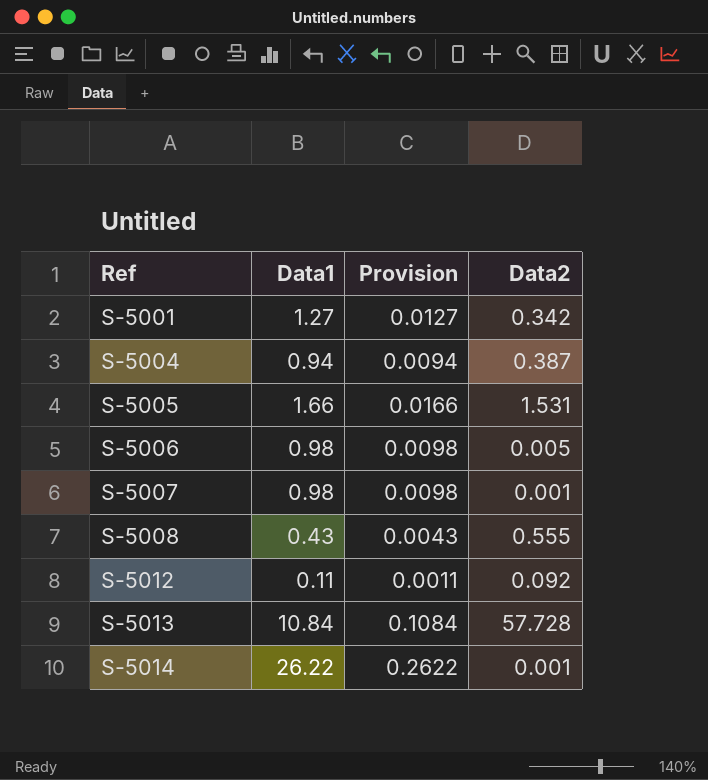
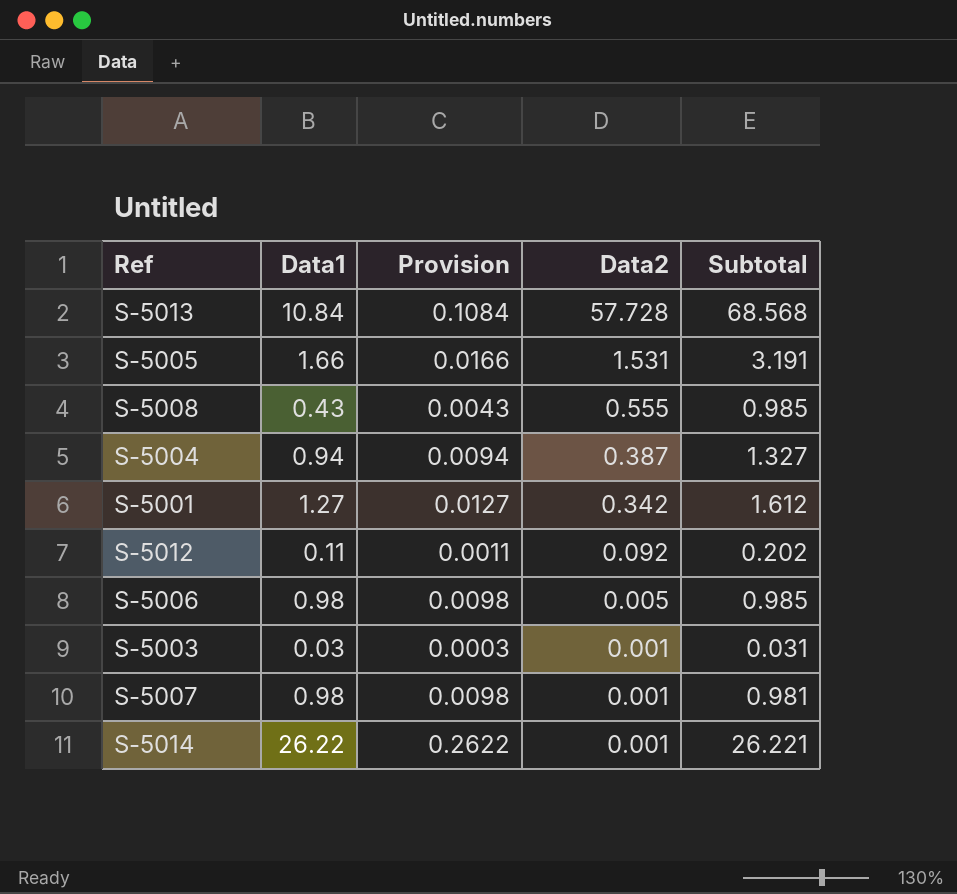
row order: Ref ascending -> Data2 descending
column Subtotal | formula: none -> [Data1] + [Data2]
row S-5003: none -> 0.03 | 0.0003 | 0.001 | 0.031

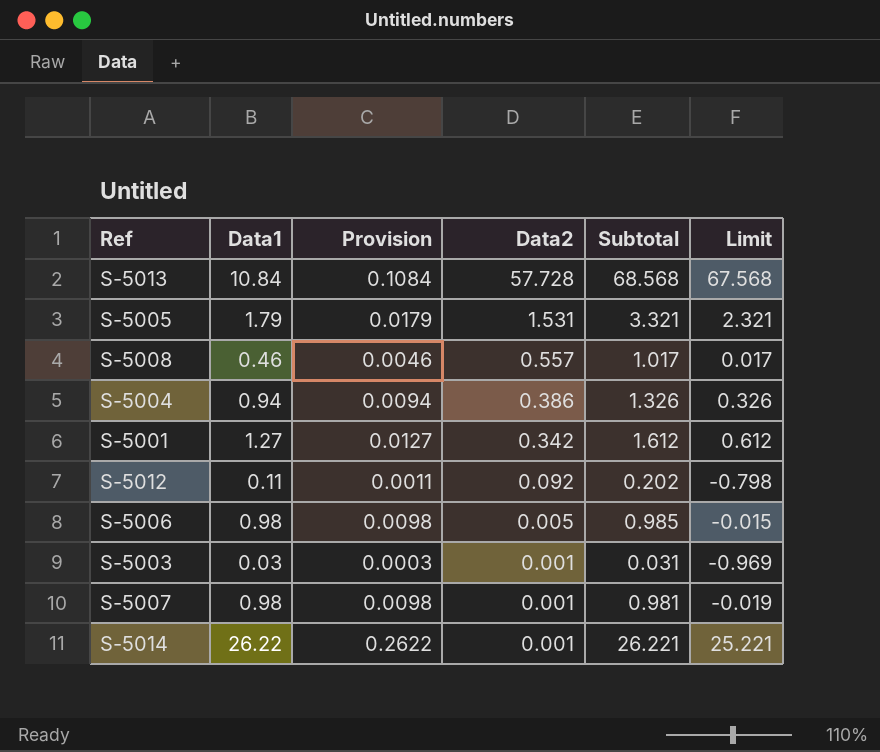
column Limit | formula: none -> [Subtotal] - 1
S-5005 | Data1: 1.66 -> 1.79
S-5005 | Provision: 0.0166 -> 0.0179
S-5005 | Subtotal: 3.191 -> 3.321
S-5008 | Data1: 0.43 -> 0.46
S-5008 | Provision: 0.0043 -> 0.0046
S-5008 | Data2: 0.555 -> 0.557
S-5008 | Subtotal: 0.985 -> 1.017
S-5004 | Data2: 0.387 -> 0.386
S-5004 | Subtotal: 1.327 -> 1.326

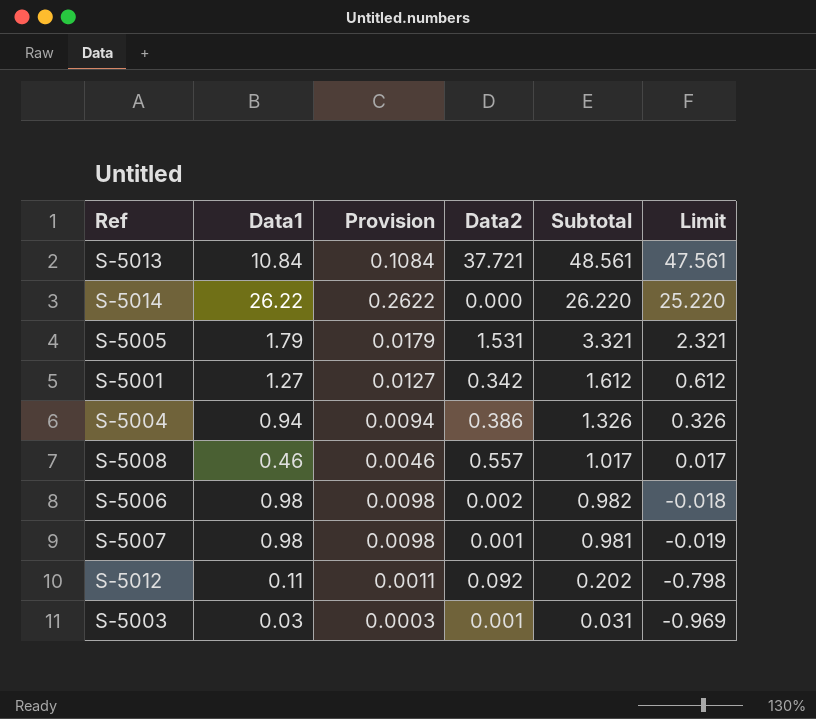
row order: Data2 descending -> Subtotal descending
S-5013 | Data2: 57.728 -> 37.721
S-5013 | Subtotal: 68.568 -> 48.561
S-5013 | Limit: 67.568 -> 47.561
S-5014 | Data2: 0.001 -> 0.000
S-5014 | Subtotal: 26.221 -> 26.220
S-5014 | Limit: 25.221 -> 25.220
S-5006 | Data2: 0.005 -> 0.002
S-5006 | Subtotal: 0.985 -> 0.982
S-5006 | Limit: -0.015 -> -0.018

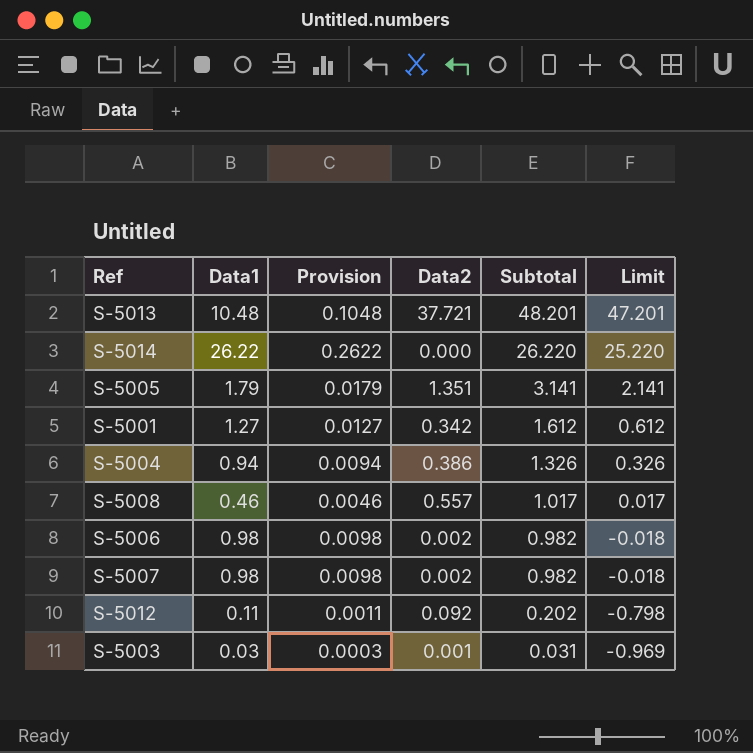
S-5013 | Data1: 10.84 -> 10.48
S-5013 | Provision: 0.1084 -> 0.1048
S-5013 | Subtotal: 48.561 -> 48.201
S-5013 | Limit: 47.561 -> 47.201
S-5005 | Data2: 1.531 -> 1.351
S-5005 | Subtotal: 3.321 -> 3.141
S-5005 | Limit: 2.321 -> 2.141
S-5007 | Data2: 0.001 -> 0.002
S-5007 | Subtotal: 0.981 -> 0.982
S-5007 | Limit: -0.019 -> -0.018

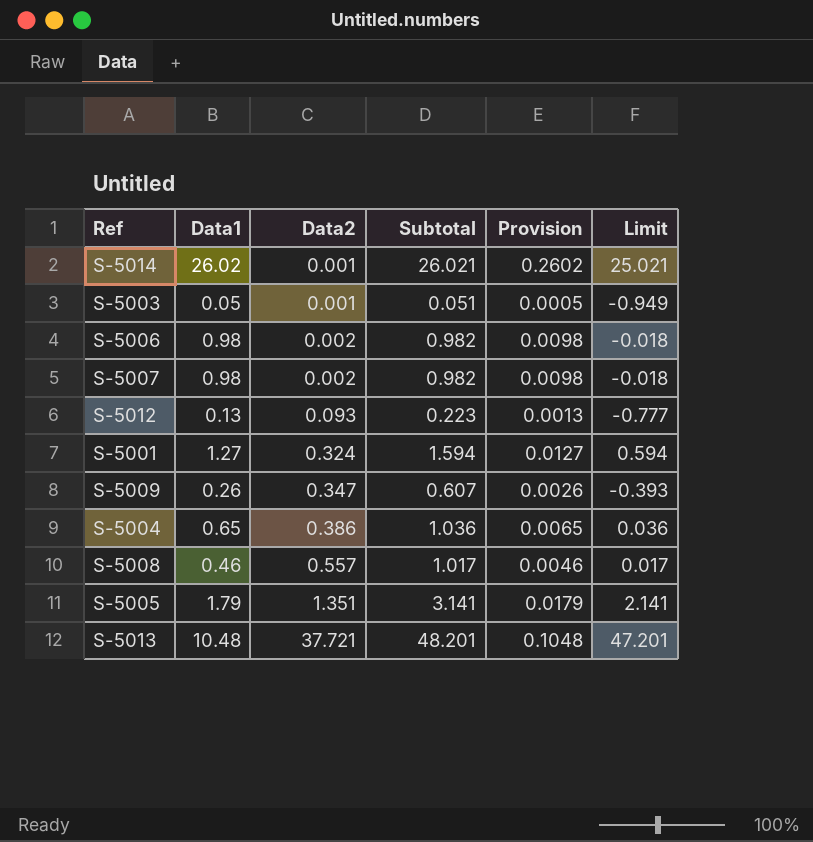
row order: Subtotal descending -> Data2 ascending
column Provision | position: 3 -> 5
S-5014 | Data1: 26.22 -> 26.02
S-5014 | Data2: 0.000 -> 0.001
S-5014 | Subtotal: 26.220 -> 26.021
S-5014 | Provision: 0.2622 -> 0.2602
S-5014 | Limit: 25.220 -> 25.021
S-5003 | Data1: 0.03 -> 0.05
S-5003 | Subtotal: 0.031 -> 0.051
S-5003 | Provision: 0.0003 -> 0.0005
S-5003 | Limit: -0.969 -> -0.949
S-5012 | Data1: 0.11 -> 0.13
S-5012 | Data2: 0.092 -> 0.093
S-5012 | Subtotal: 0.202 -> 0.223
S-5012 | Provision: 0.0011 -> 0.0013
S-5012 | Limit: -0.798 -> -0.777
S-5001 | Data2: 0.342 -> 0.324
S-5001 | Subtotal: 1.612 -> 1.594
S-5001 | Limit: 0.612 -> 0.594
row S-5009: none -> 0.26 | 0.347 | 0.607 | 0.0026 | -0.393
S-5004 | Data1: 0.94 -> 0.65
S-5004 | Subtotal: 1.326 -> 1.036
S-5004 | Provision: 0.0094 -> 0.0065
S-5004 | Limit: 0.326 -> 0.036

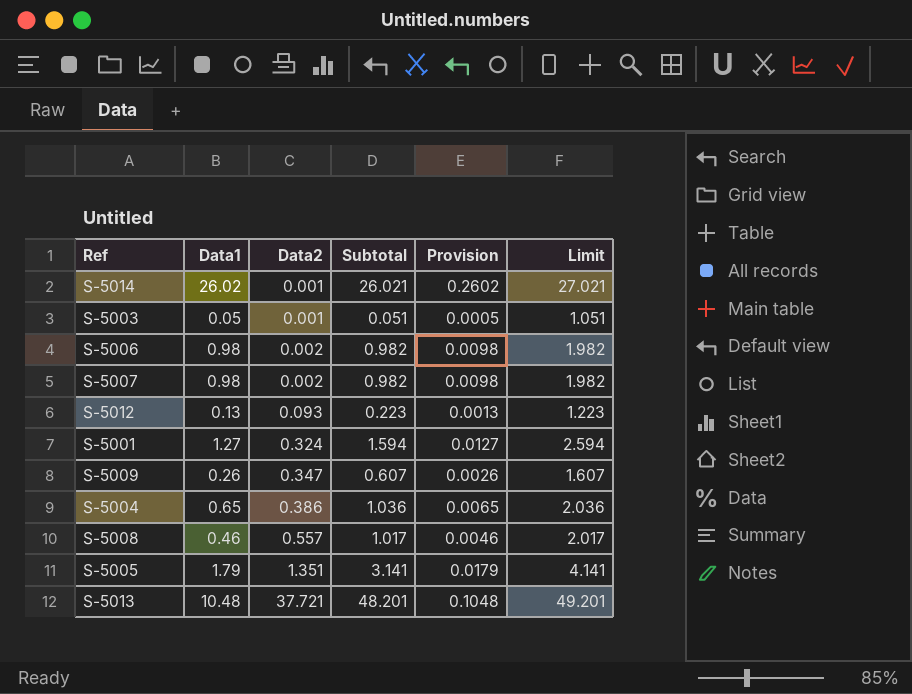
column Limit | formula: [Subtotal] - 1 -> [Subtotal] + 1

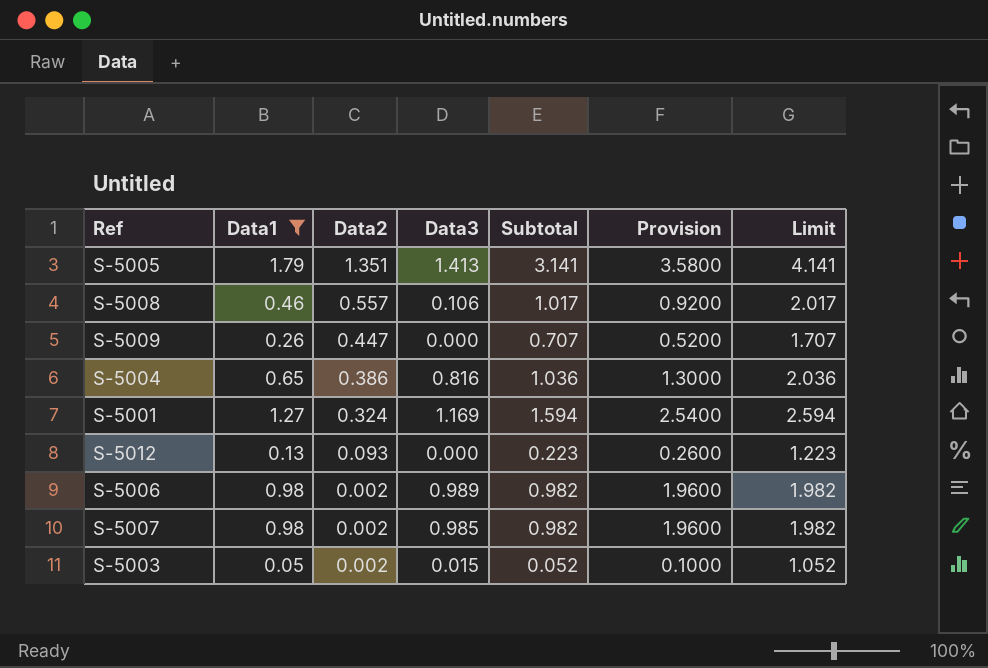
filter: none -> Data1 <= 1.79
row order: Data2 ascending -> Data2 descending
column Data3 | position: none -> 4
column Provision | formula: [Data1] * 0.01 -> [Data1] * 2
S-5009 | Data2: 0.347 -> 0.447
S-5009 | Subtotal: 0.607 -> 0.707
S-5009 | Limit: 1.607 -> 1.707
S-5003 | Data2: 0.001 -> 0.002
S-5003 | Subtotal: 0.051 -> 0.052
S-5003 | Limit: 1.051 -> 1.052

